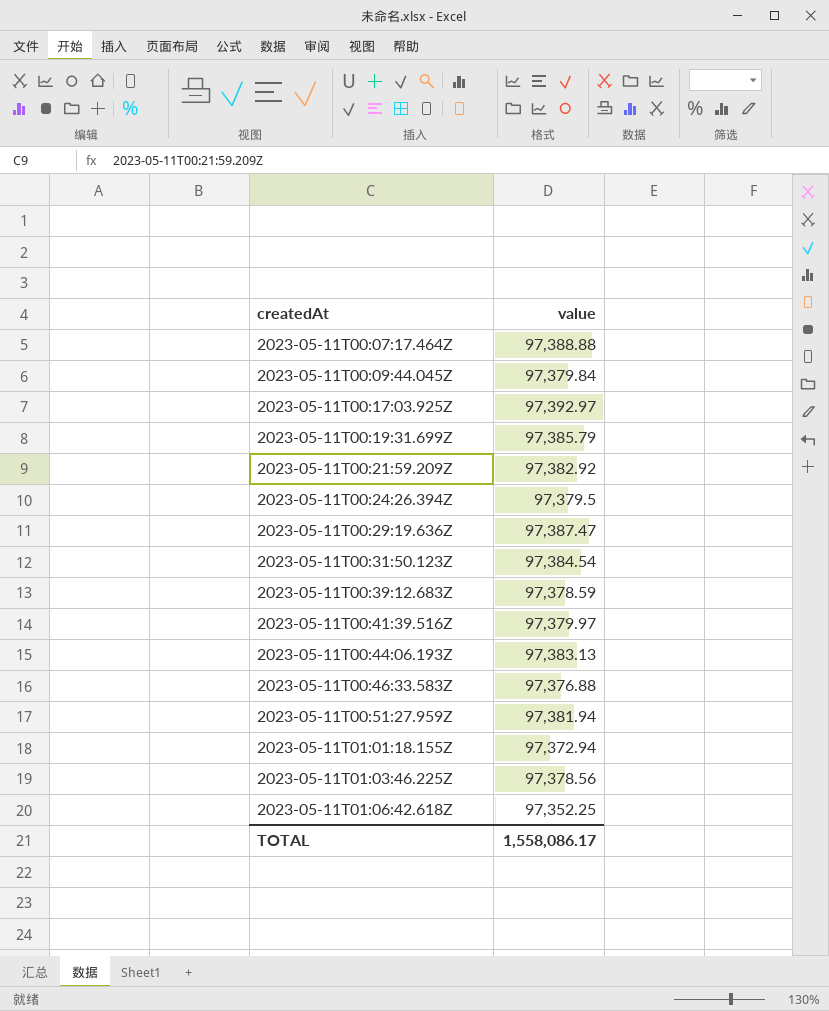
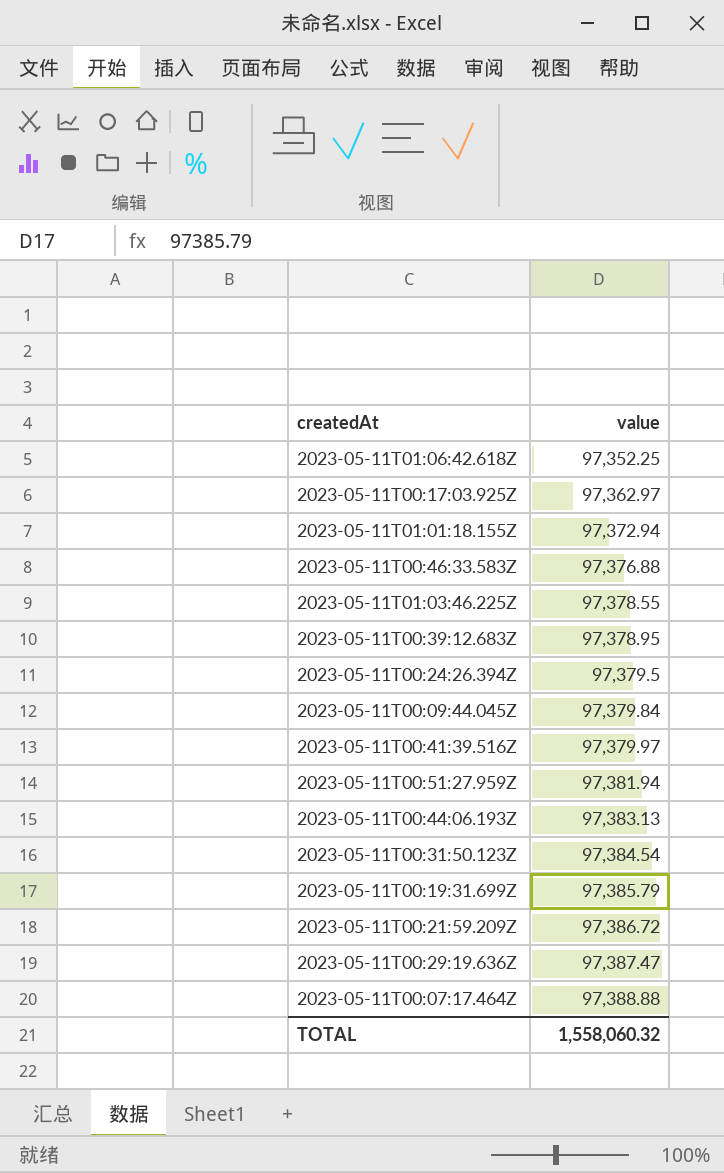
row order: createdAt ascending -> value ascending
2023-05-11T00:17:03.925Z | value: 97,392.97 -> 97,362.97
2023-05-11T01:03:46.225Z | value: 97,378.56 -> 97,378.55
2023-05-11T00:39:12.683Z | value: 97,378.59 -> 97,378.95
2023-05-11T00:21:59.209Z | value: 97,382.92 -> 97,386.72
TOTAL | value: 1,558,086.17 -> 1,558,060.32

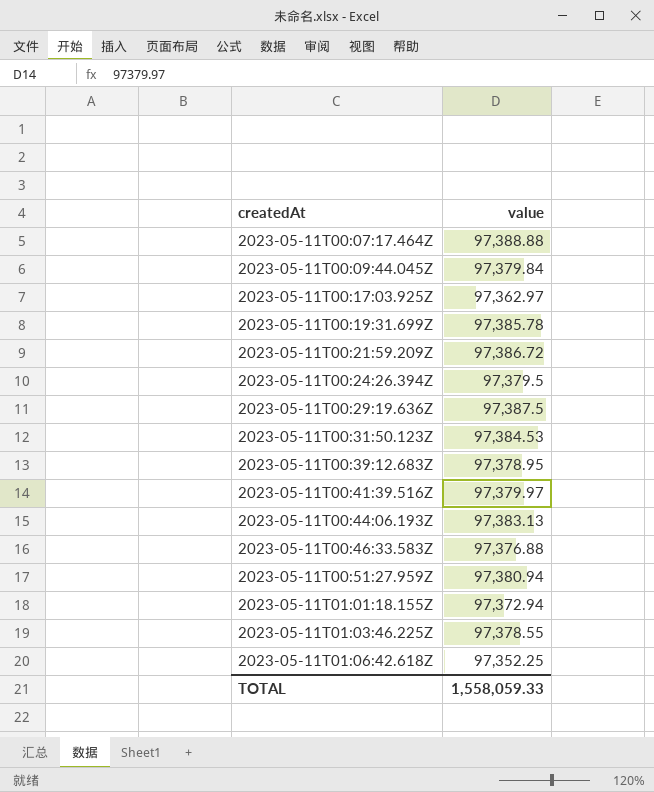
row order: value ascending -> createdAt ascending
2023-05-11T00:19:31.699Z | value: 97,385.79 -> 97,385.78
2023-05-11T00:29:19.636Z | value: 97,387.47 -> 97,387.5
2023-05-11T00:31:50.123Z | value: 97,384.54 -> 97,384.53
2023-05-11T00:51:27.959Z | value: 97,381.94 -> 97,380.94
TOTAL | value: 1,558,060.32 -> 1,558,059.33

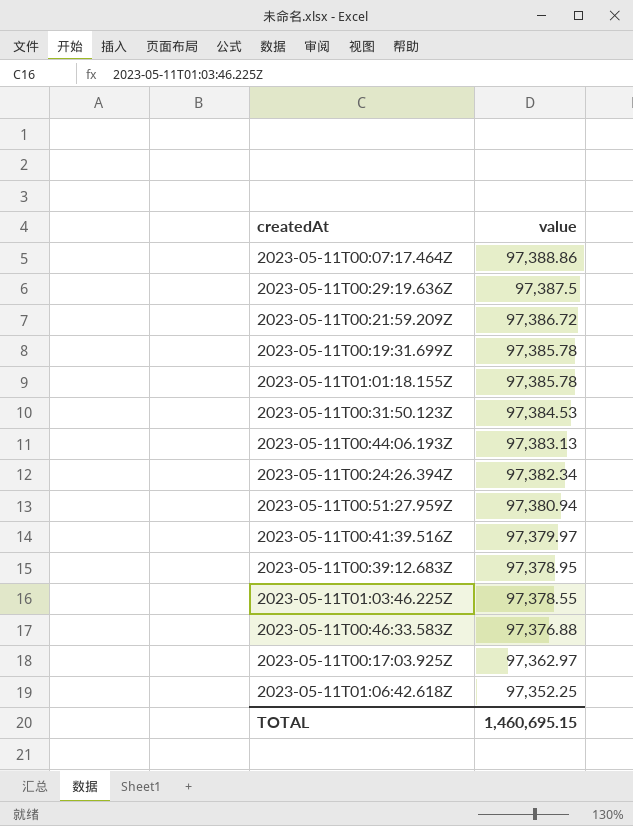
row order: createdAt ascending -> value descending
row 2023-05-11T00:09:44.045Z: 97,379.84 -> none
2023-05-11T00:07:17.464Z | value: 97,388.88 -> 97,388.86
2023-05-11T01:01:18.155Z | value: 97,372.94 -> 97,385.78
2023-05-11T00:24:26.394Z | value: 97,379.5 -> 97,382.34
TOTAL | value: 1,558,059.33 -> 1,460,695.15

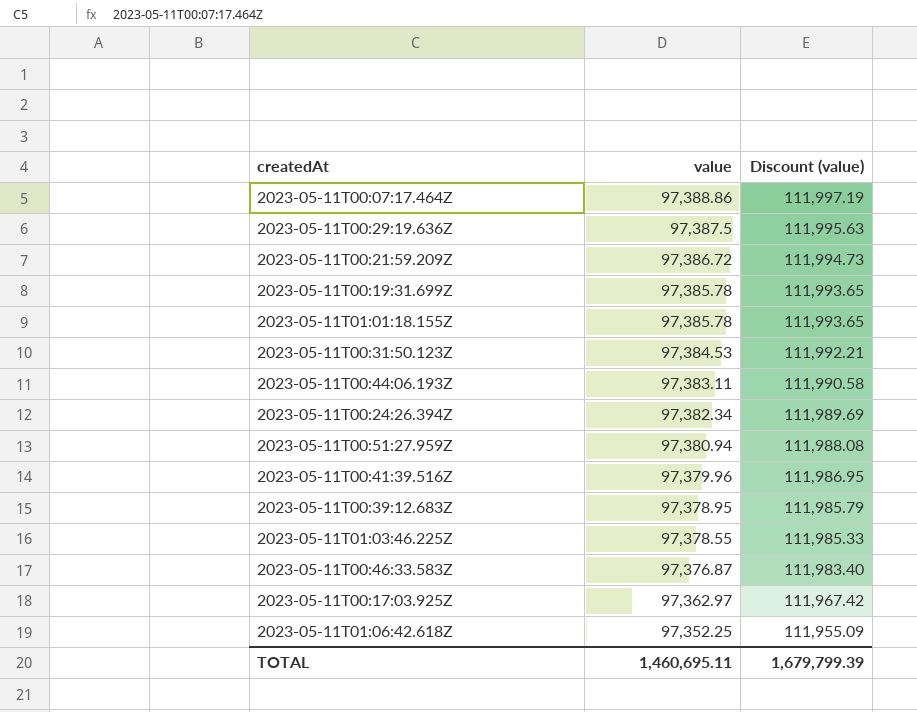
column Discount (value) | formula: none -> [value] * 1.15
2023-05-11T00:44:06.193Z | value: 97,383.13 -> 97,383.11
2023-05-11T00:41:39.516Z | value: 97,379.97 -> 97,379.96
2023-05-11T00:46:33.583Z | value: 97,376.88 -> 97,376.87
TOTAL | value: 1,460,695.15 -> 1,460,695.11

